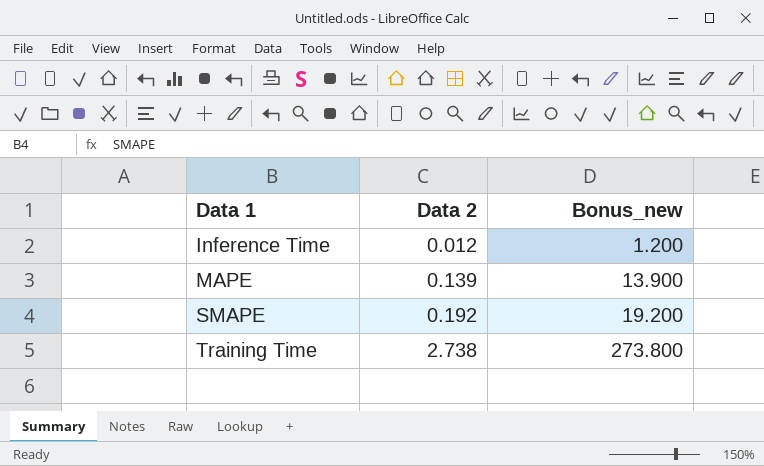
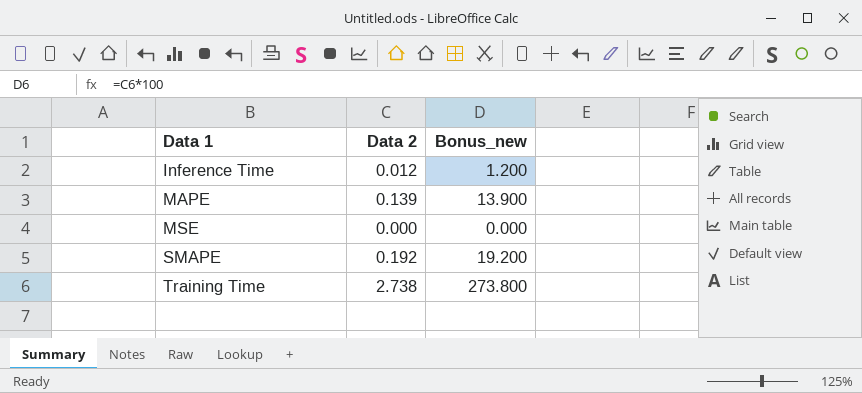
row MSE: none -> 0.000 | 0.000

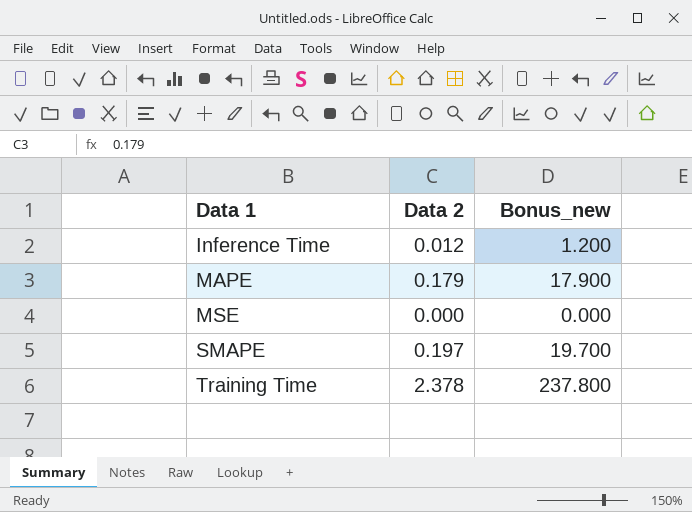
MAPE | Data 2: 0.139 -> 0.179
MAPE | Bonus_new: 13.900 -> 17.900
SMAPE | Data 2: 0.192 -> 0.197
SMAPE | Bonus_new: 19.200 -> 19.700
Training Time | Data 2: 2.738 -> 2.378
Training Time | Bonus_new: 273.800 -> 237.800

